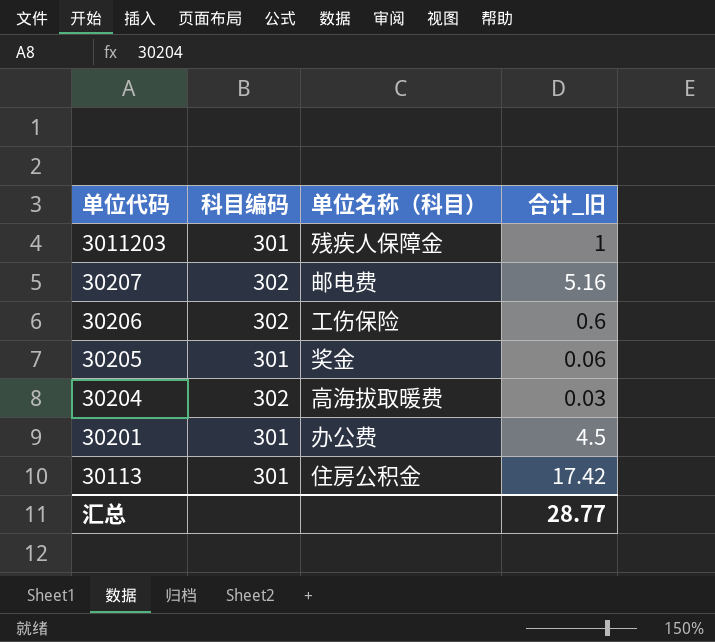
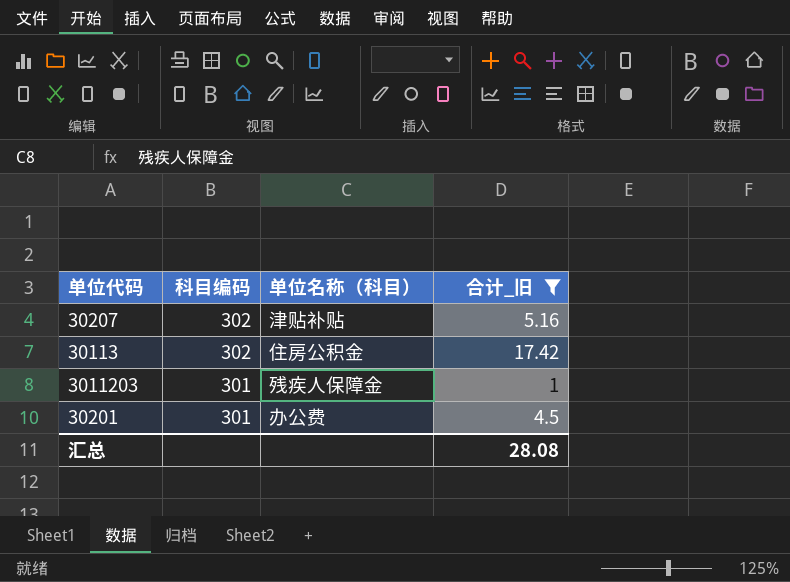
filter: none -> 合计_旧 >= 1
row order: 单位代码 descending -> 科目编码 descending
30207 | 单位名称（科目）: 邮电费 -> 津贴补贴
30113 | 科目编码: 301 -> 302
汇总 | 合计_旧: 28.77 -> 28.08

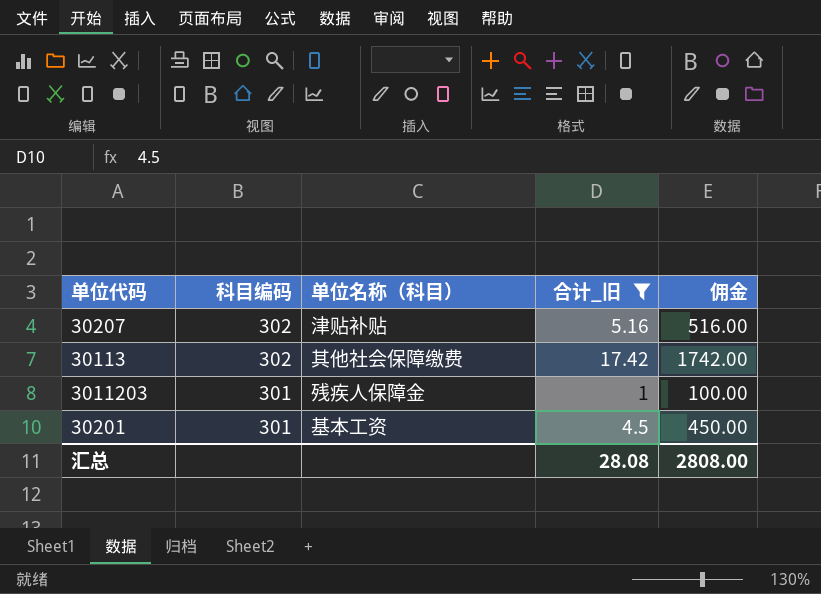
column 佣金 | formula: none -> [合计_旧] * 100
30113 | 单位名称（科目）: 住房公积金 -> 其他社会保障缴费
30201 | 单位名称（科目）: 办公费 -> 基本工资

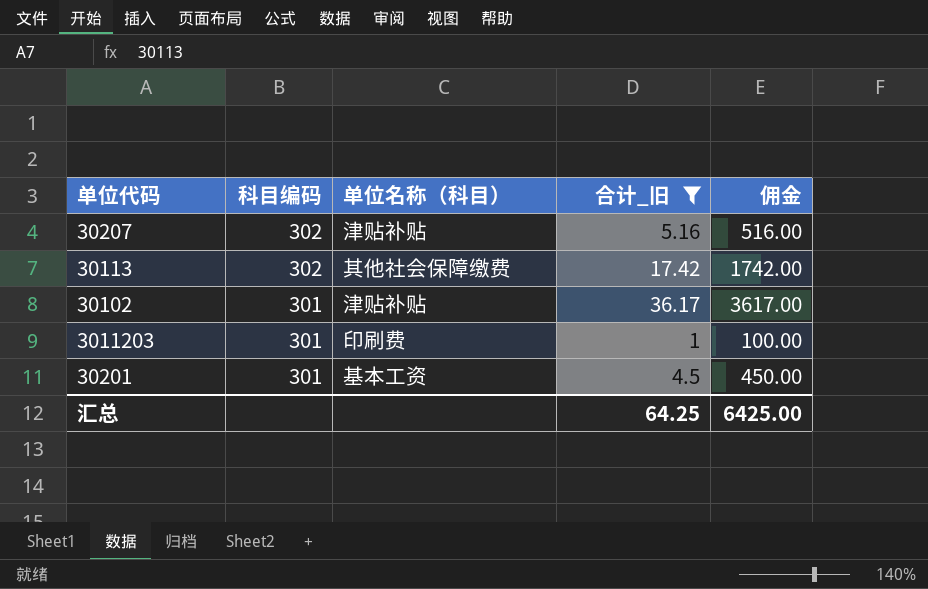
row 30102: none -> 301 | 津贴补贴 | 36.17 | 3617.00
3011203 | 单位名称（科目）: 残疾人保障金 -> 印刷费
汇总 | 合计_旧: 28.08 -> 64.25
汇总 | 佣金: 2808.00 -> 6425.00

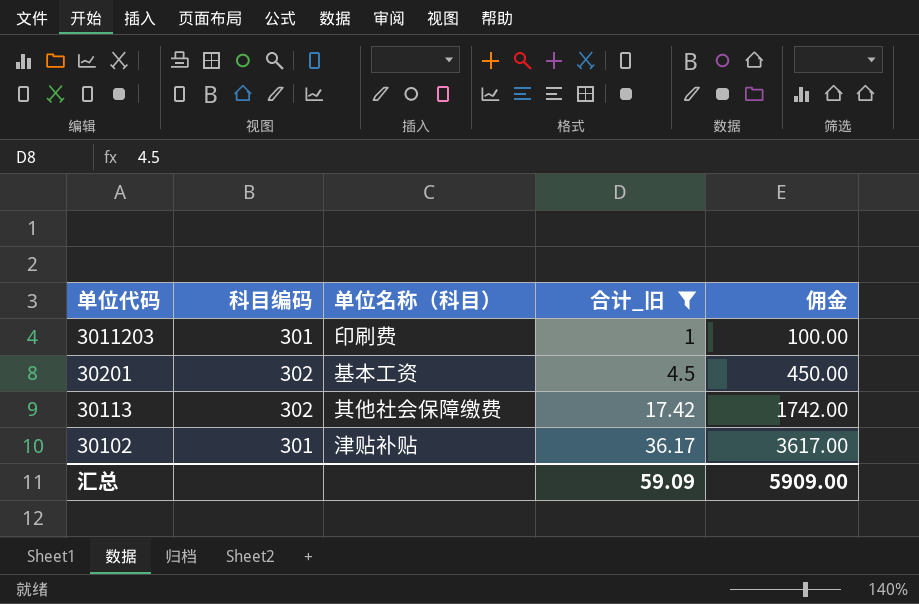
row order: 科目编码 descending -> 单位代码 descending
row 30207: 302 | 津贴补贴 | 5.16 | 516.00 -> none
30201 | 科目编码: 301 -> 302
汇总 | 合计_旧: 64.25 -> 59.09
汇总 | 佣金: 6425.00 -> 5909.00

